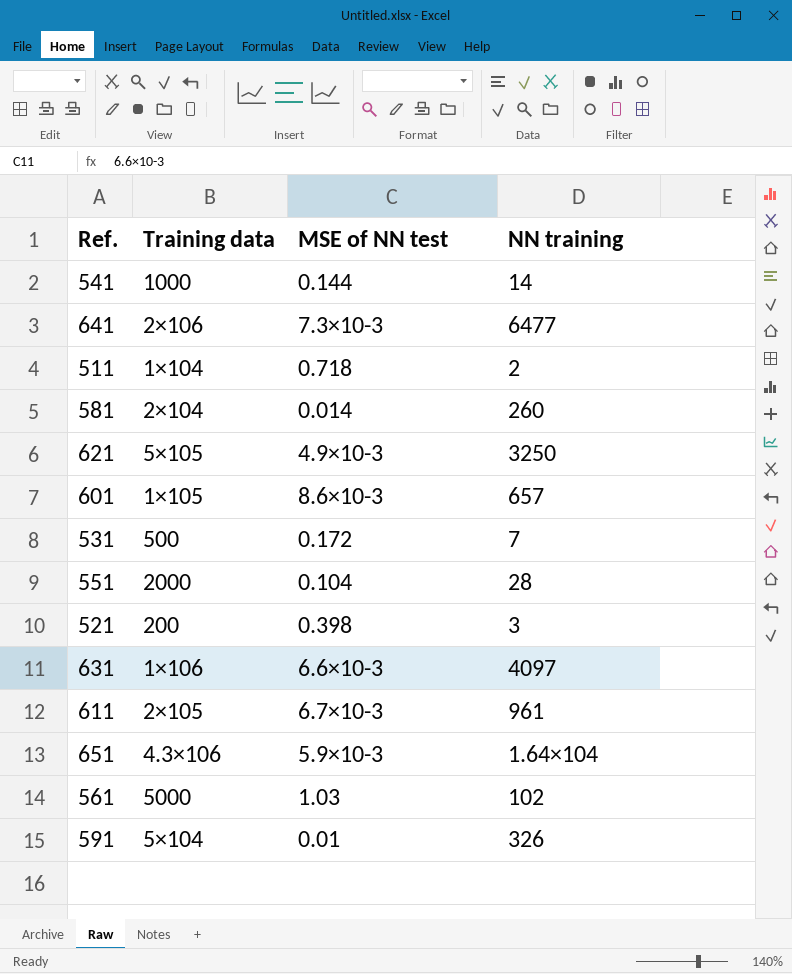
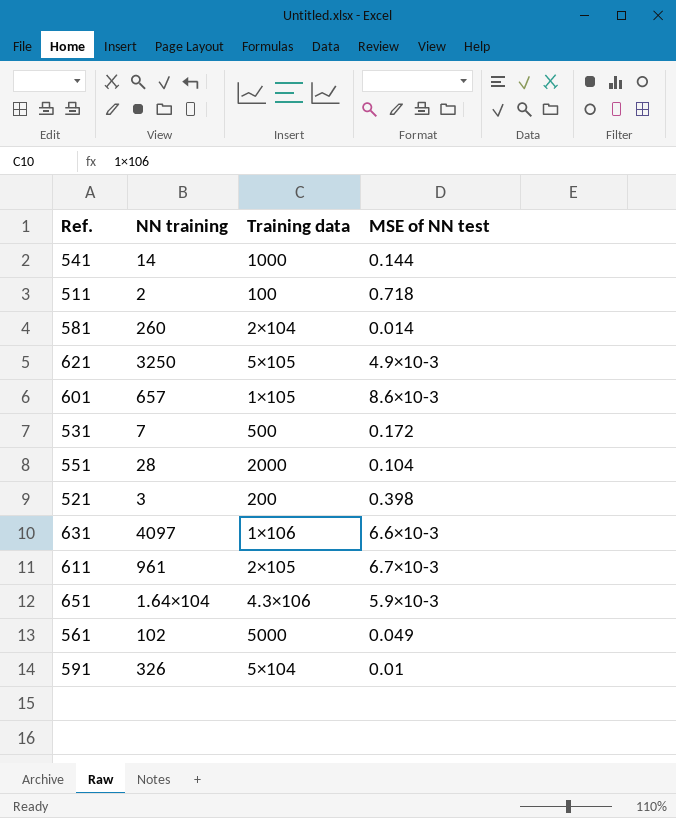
column NN training | position: 4 -> 2
row 641: 2×106 | 7.3×10-3 | 6477 -> none
511 | Training data: 1×104 -> 100
561 | MSE of NN test: 1.03 -> 0.049

